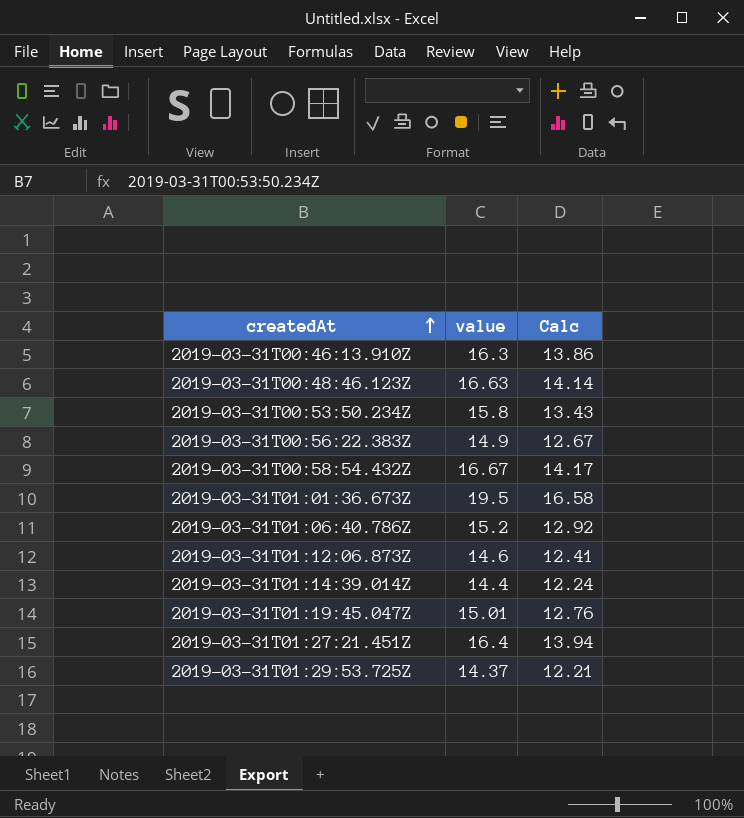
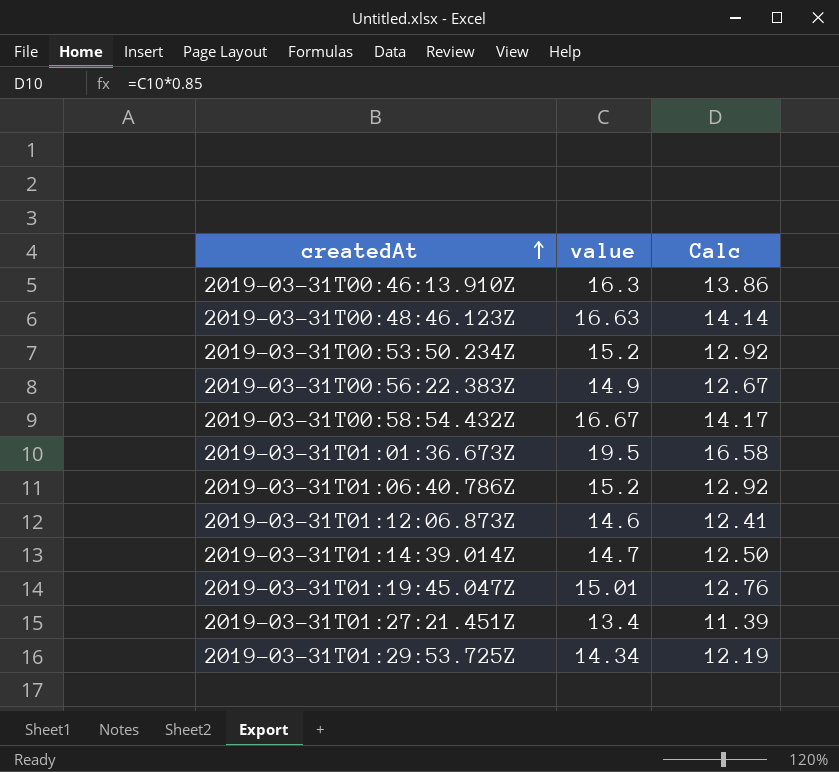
2019-03-31T00:53:50.234Z | value: 15.8 -> 15.2
2019-03-31T00:53:50.234Z | Calc: 13.43 -> 12.92
2019-03-31T01:14:39.014Z | value: 14.4 -> 14.7
2019-03-31T01:14:39.014Z | Calc: 12.24 -> 12.50
2019-03-31T01:27:21.451Z | value: 16.4 -> 13.4
2019-03-31T01:27:21.451Z | Calc: 13.94 -> 11.39
2019-03-31T01:29:53.725Z | value: 14.37 -> 14.34
2019-03-31T01:29:53.725Z | Calc: 12.21 -> 12.19

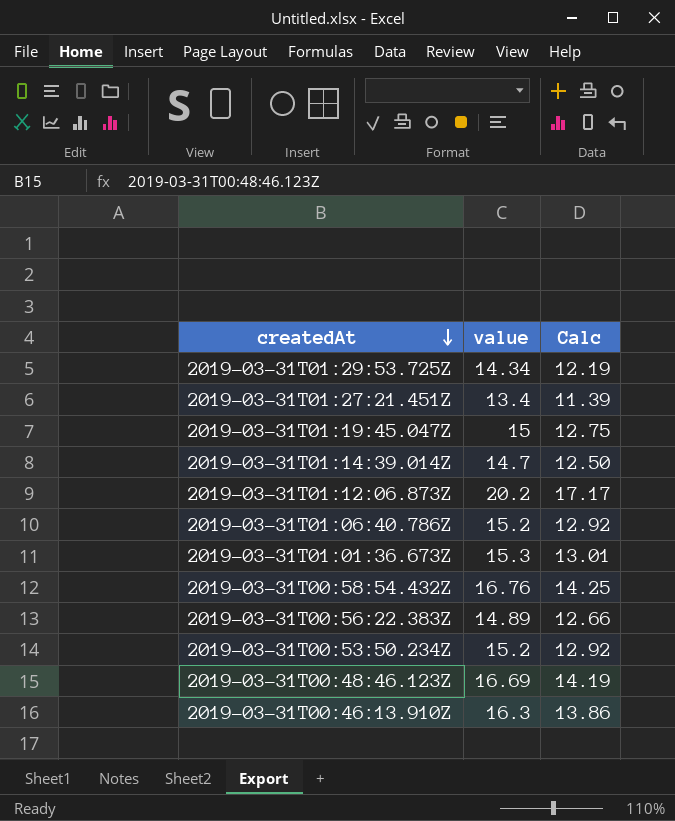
row order: createdAt ascending -> createdAt descending
2019-03-31T01:19:45.047Z | value: 15.01 -> 15
2019-03-31T01:19:45.047Z | Calc: 12.76 -> 12.75
2019-03-31T01:12:06.873Z | value: 14.6 -> 20.2
2019-03-31T01:12:06.873Z | Calc: 12.41 -> 17.17
2019-03-31T01:01:36.673Z | value: 19.5 -> 15.3
2019-03-31T01:01:36.673Z | Calc: 16.58 -> 13.01
2019-03-31T00:58:54.432Z | value: 16.67 -> 16.76
2019-03-31T00:58:54.432Z | Calc: 14.17 -> 14.25
2019-03-31T00:56:22.383Z | value: 14.9 -> 14.89
2019-03-31T00:56:22.383Z | Calc: 12.67 -> 12.66
2019-03-31T00:48:46.123Z | value: 16.63 -> 16.69
2019-03-31T00:48:46.123Z | Calc: 14.14 -> 14.19

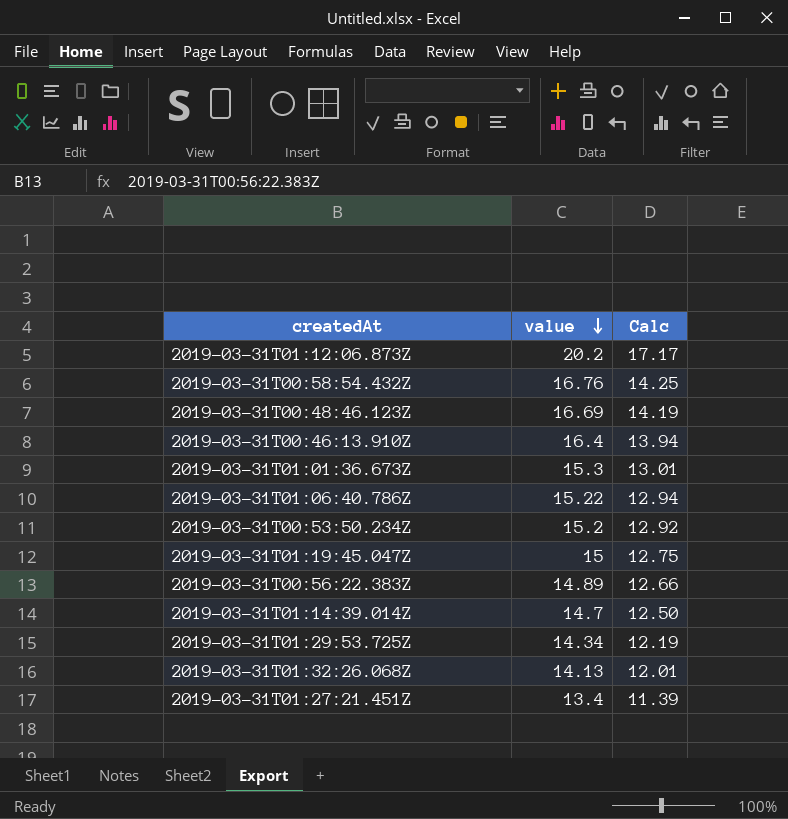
row order: createdAt descending -> value descending
2019-03-31T00:46:13.910Z | value: 16.3 -> 16.4
2019-03-31T00:46:13.910Z | Calc: 13.86 -> 13.94
2019-03-31T01:06:40.786Z | value: 15.2 -> 15.22
2019-03-31T01:06:40.786Z | Calc: 12.92 -> 12.94
row 2019-03-31T01:32:26.068Z: none -> 14.13 | 12.01

